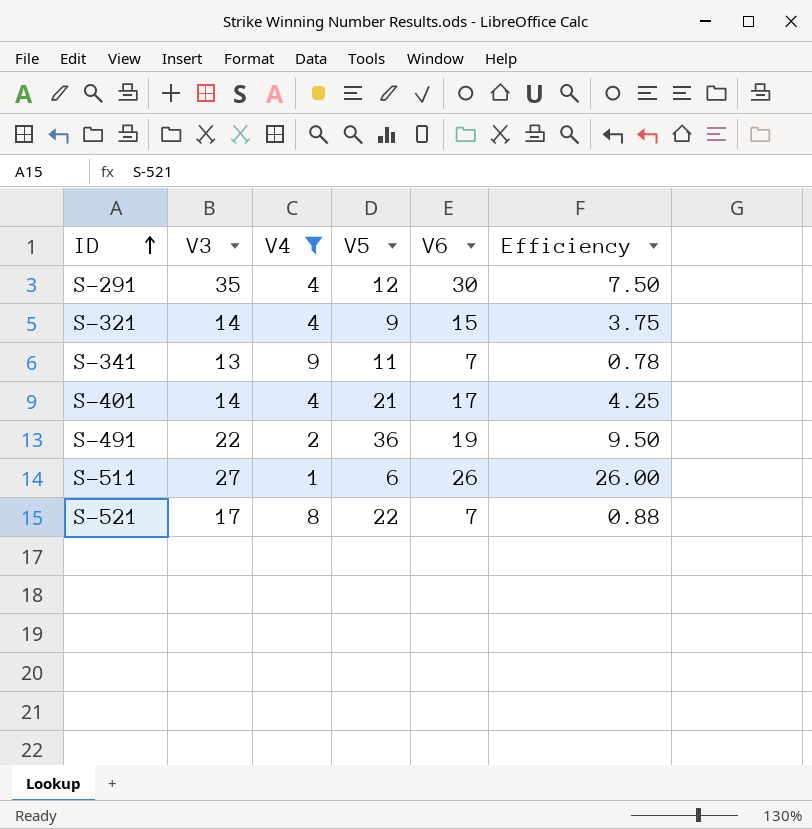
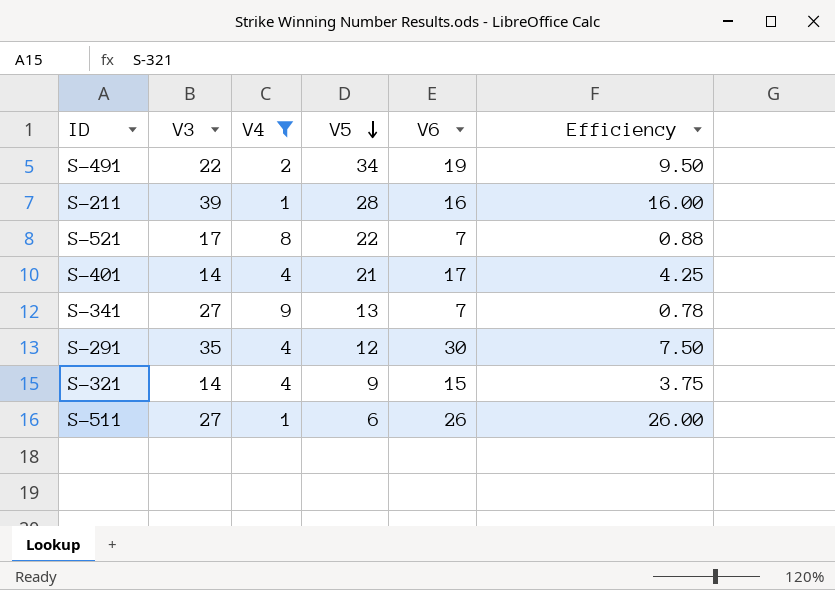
row order: ID ascending -> V5 descending
S-491 | V5: 36 -> 34
row S-211: none -> 39 | 1 | 28 | 16 | 16.00
S-341 | V3: 13 -> 27
S-341 | V5: 11 -> 13

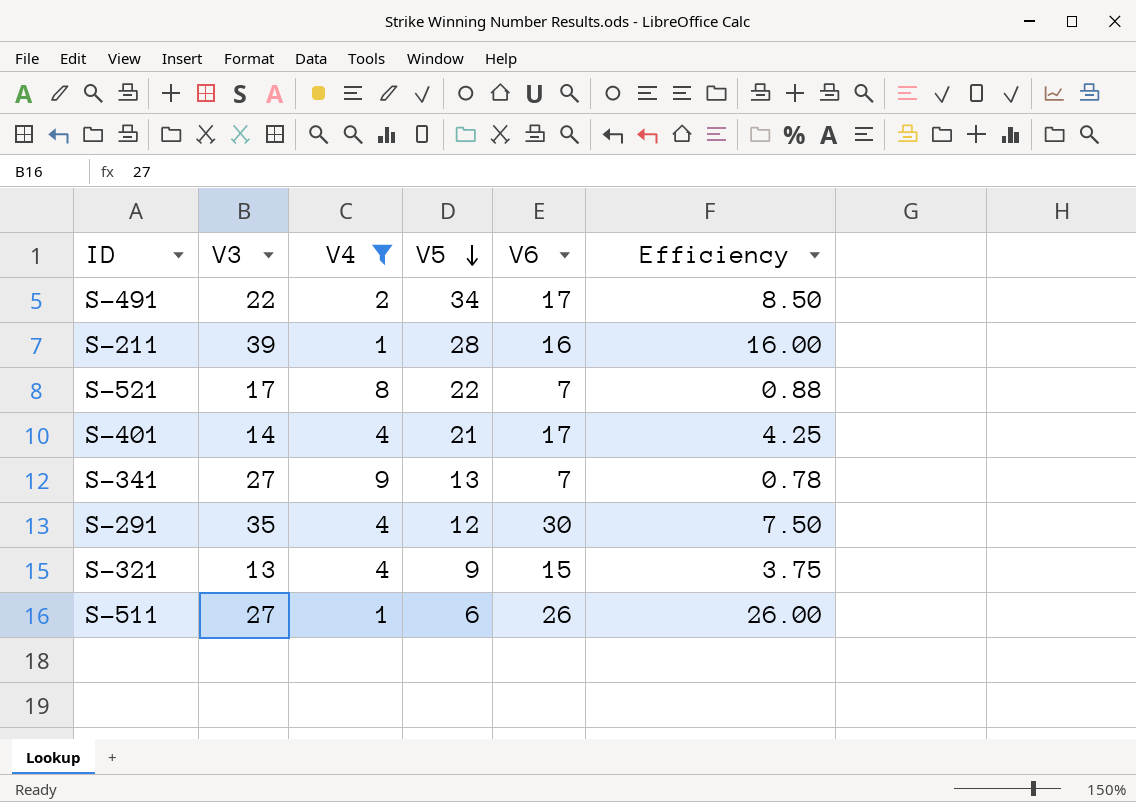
S-491 | V6: 19 -> 17
S-491 | Efficiency: 9.50 -> 8.50
S-321 | V3: 14 -> 13

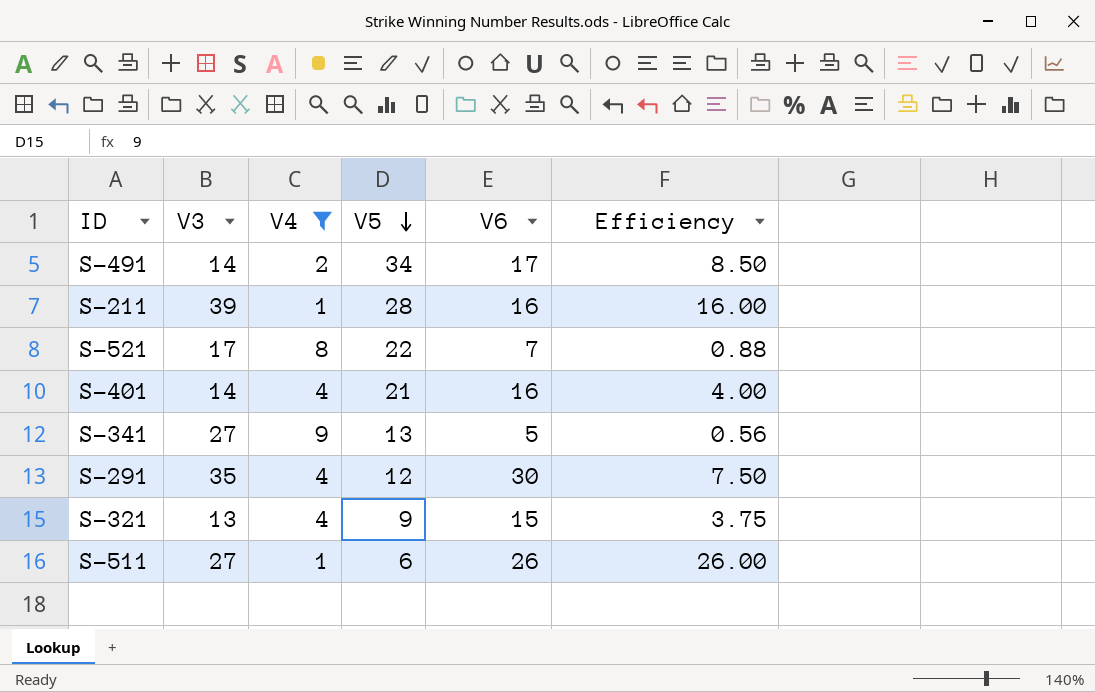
S-491 | V3: 22 -> 14
S-401 | V6: 17 -> 16
S-401 | Efficiency: 4.25 -> 4.00
S-341 | V6: 7 -> 5
S-341 | Efficiency: 0.78 -> 0.56

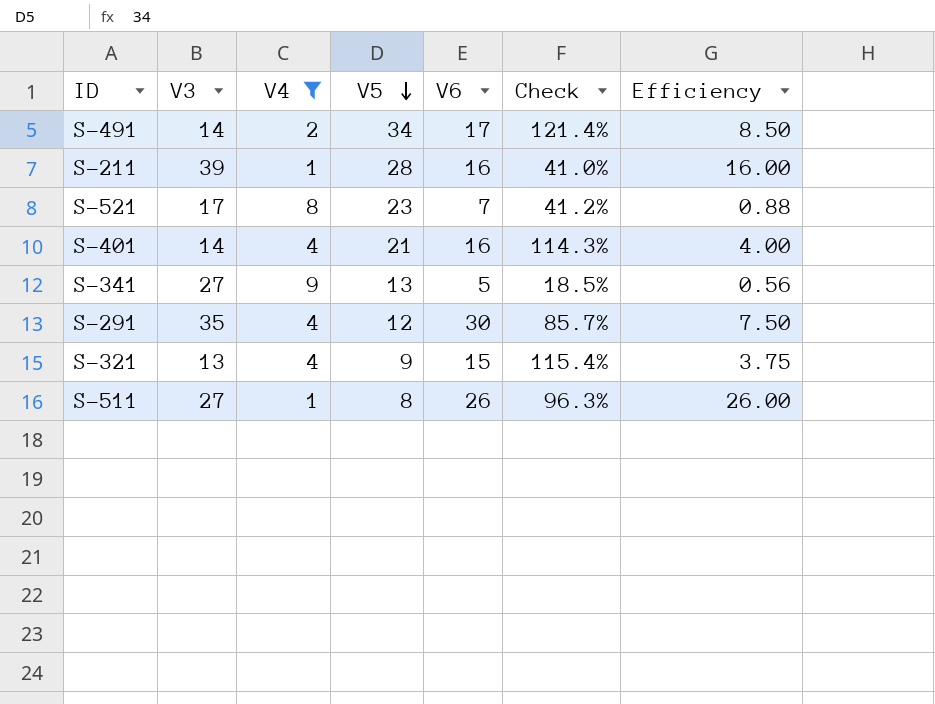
column Check | formula: none -> [V6] / [V3]
S-521 | V5: 22 -> 23
S-511 | V5: 6 -> 8

